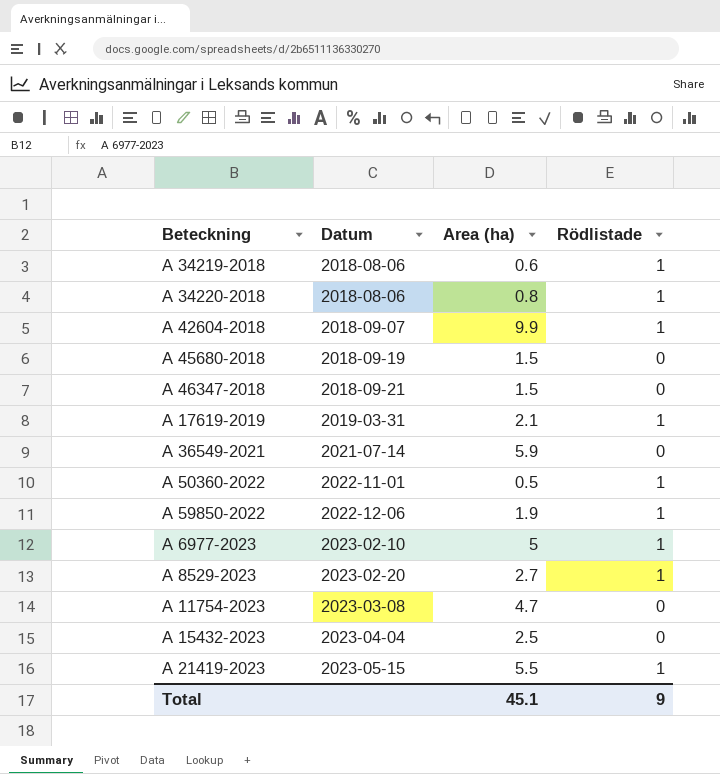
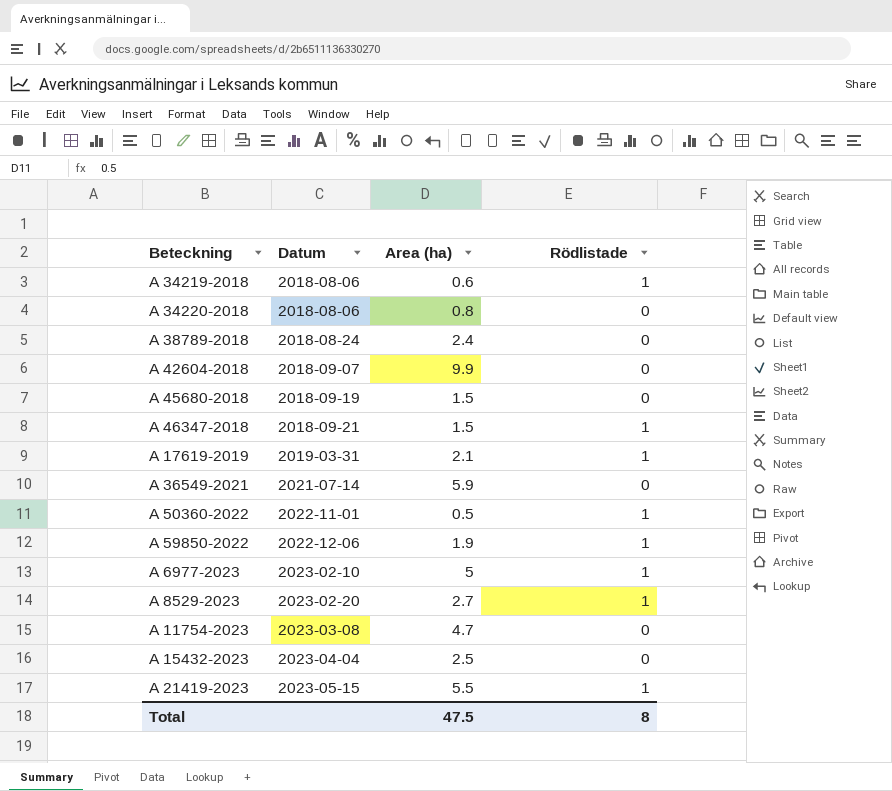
A 34220-2018 | Rödlistade: 1 -> 0
row A 38789-2018: none -> 2018-08-24 | 2.4 | 0
A 42604-2018 | Rödlistade: 1 -> 0
A 46347-2018 | Rödlistade: 0 -> 1
Total | Area (ha): 45.1 -> 47.5
Total | Rödlistade: 9 -> 8

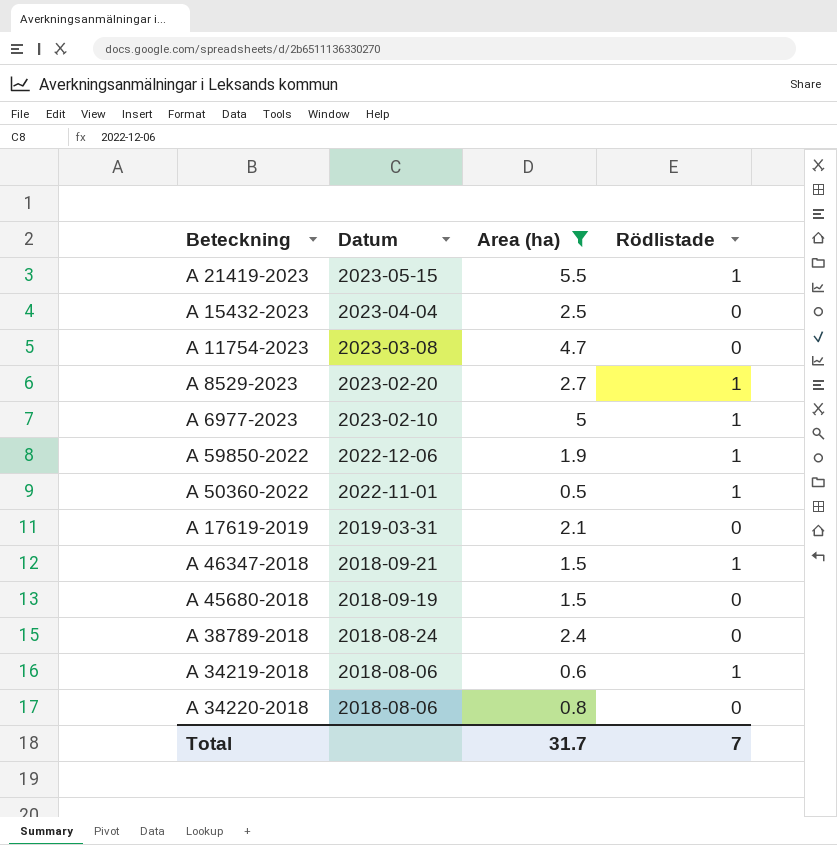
filter: none -> Area (ha) <= 5.5
row order: Datum ascending -> Datum descending
A 17619-2019 | Rödlistade: 1 -> 0
Total | Area (ha): 47.5 -> 31.7
Total | Rödlistade: 8 -> 7

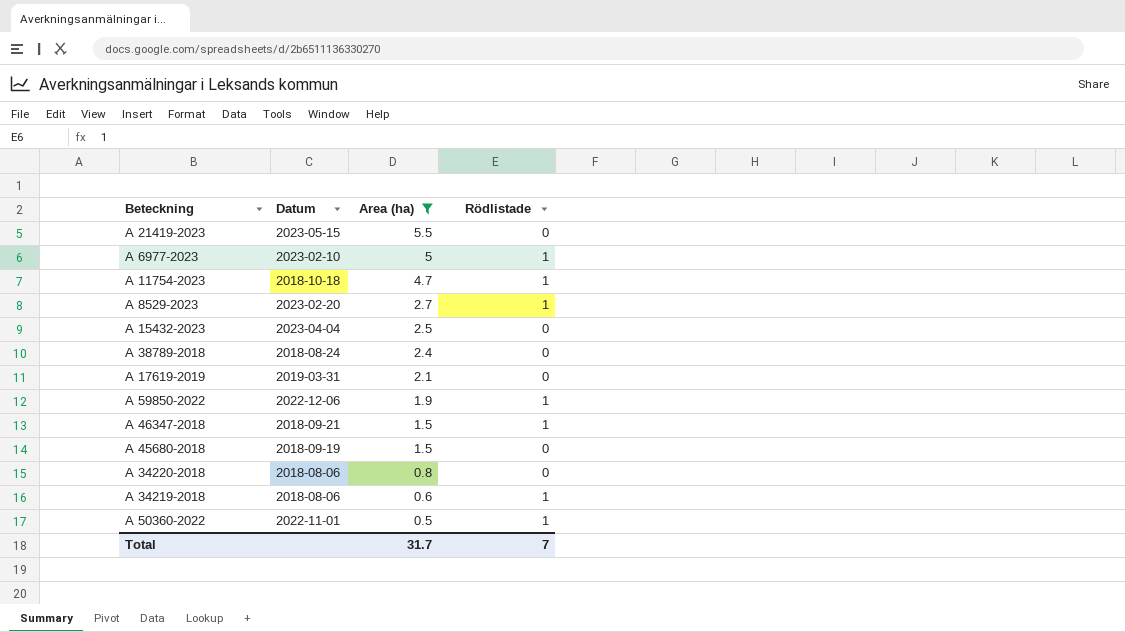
row order: Datum descending -> Area (ha) descending
A 21419-2023 | Rödlistade: 1 -> 0
A 11754-2023 | Datum: 2023-03-08 -> 2018-10-18
A 11754-2023 | Rödlistade: 0 -> 1

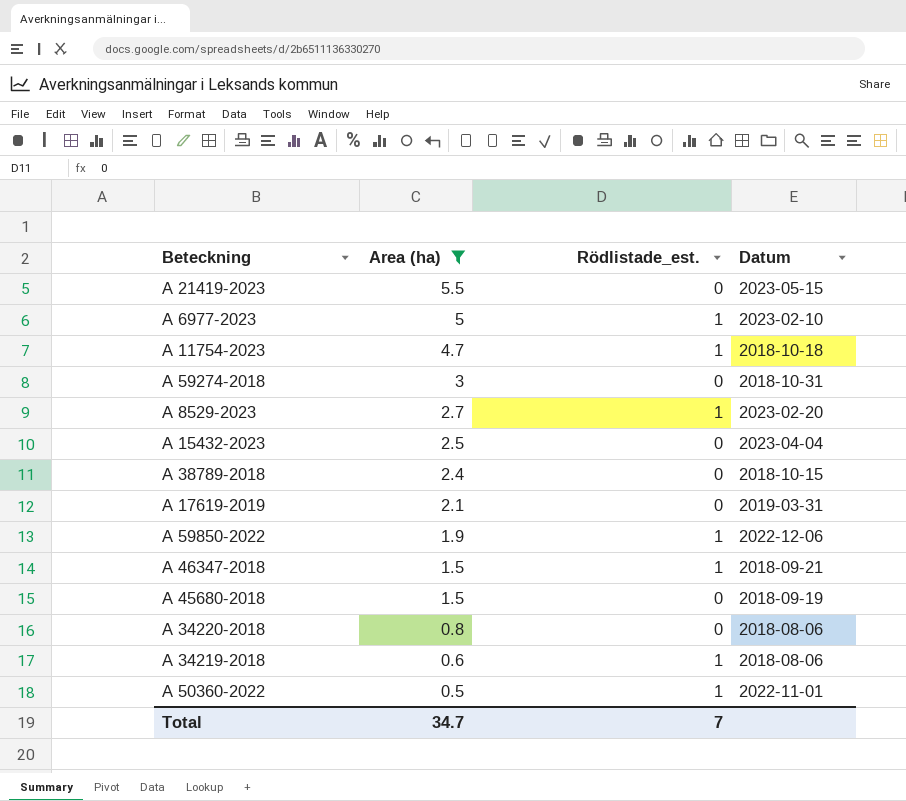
column name: Rödlistade -> Rödlistade_est.
column Datum | position: 2 -> 4
row A 59274-2018: none -> 3 | 0 | 2018-10-31
A 38789-2018 | Datum: 2018-08-24 -> 2018-10-15
Total | Area (ha): 31.7 -> 34.7

